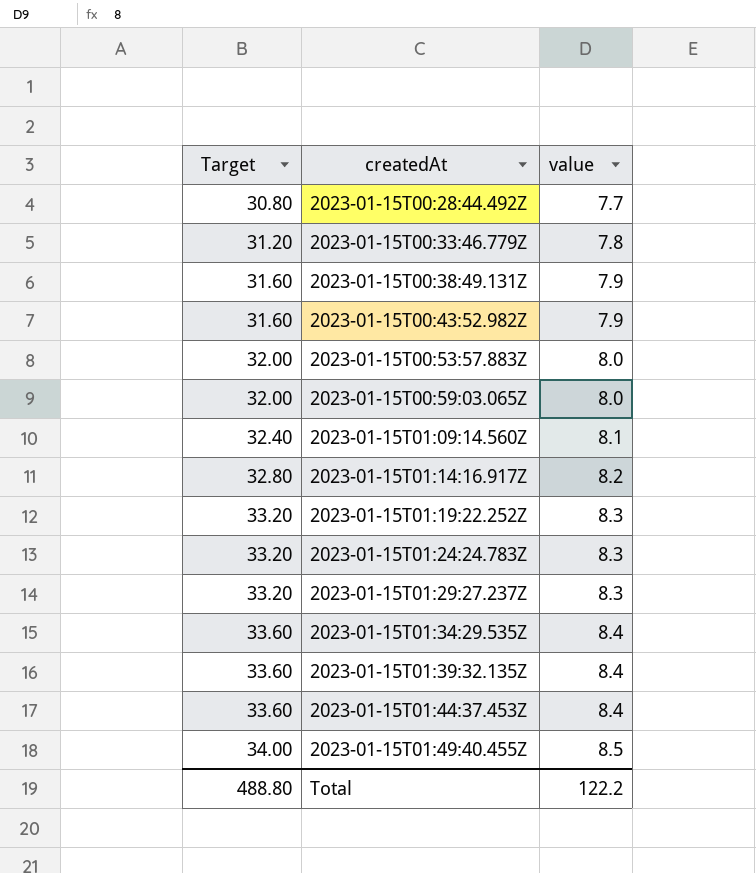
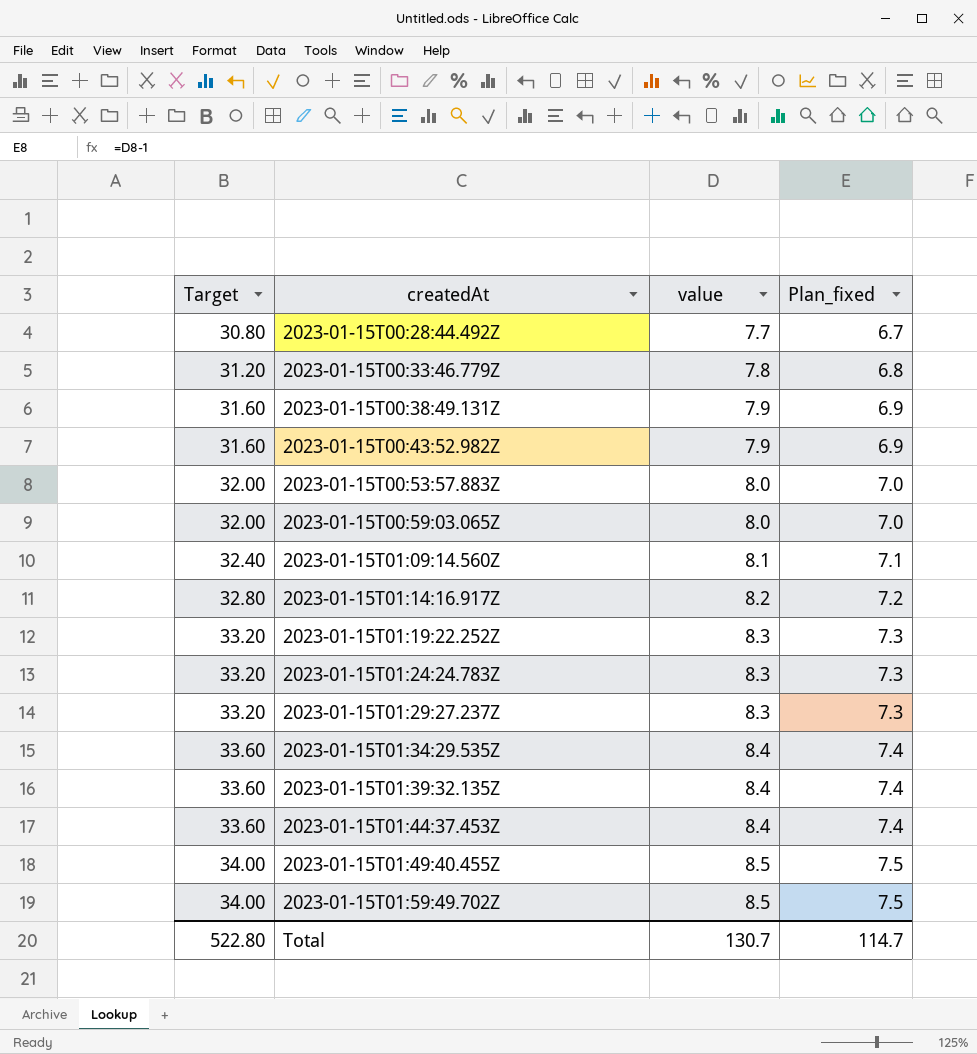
column Plan_fixed | formula: none -> [value] - 1
row 2023-01-15T01:59:49.702Z: none -> 34.00 | 8.5 | 7.5
Total | Target: 488.80 -> 522.80
Total | value: 122.2 -> 130.7

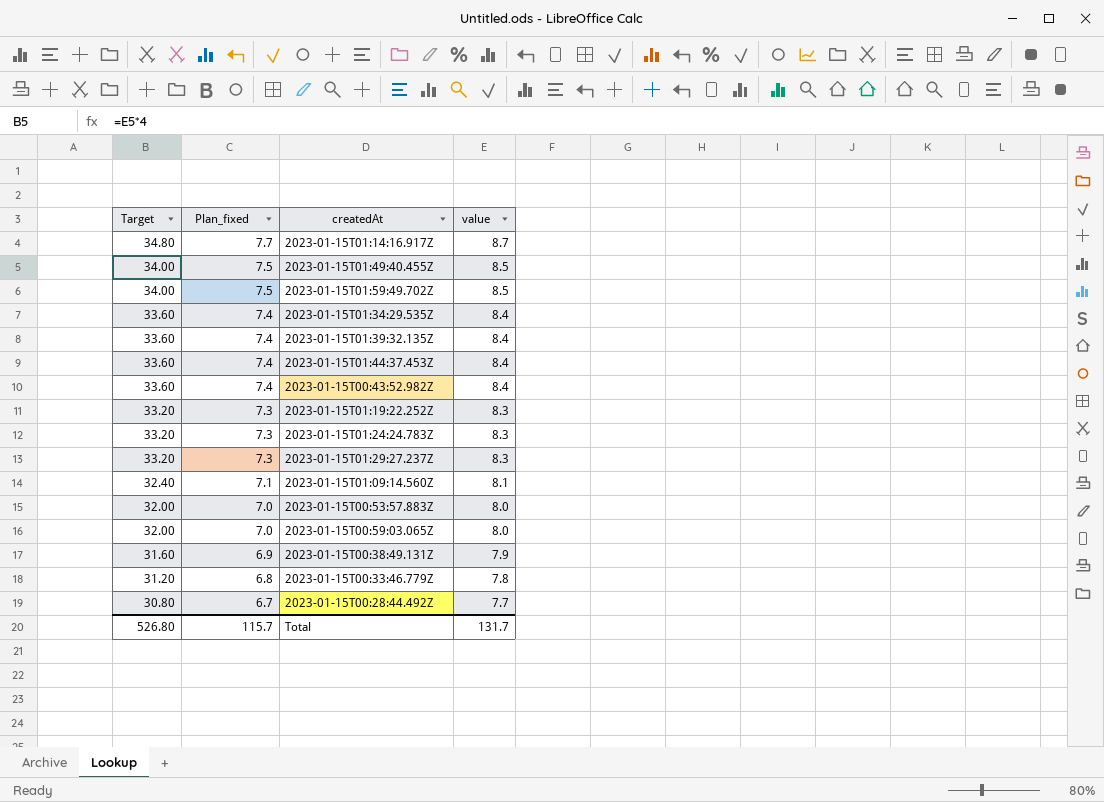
row order: Target ascending -> Target descending
column Plan_fixed | position: 4 -> 2
2023-01-15T01:14:16.917Z | Target: 32.80 -> 34.80
2023-01-15T01:14:16.917Z | Plan_fixed: 7.2 -> 7.7
2023-01-15T01:14:16.917Z | value: 8.2 -> 8.7
2023-01-15T00:43:52.982Z | Target: 31.60 -> 33.60
2023-01-15T00:43:52.982Z | Plan_fixed: 6.9 -> 7.4
2023-01-15T00:43:52.982Z | value: 7.9 -> 8.4
Total | Target: 522.80 -> 526.80
Total | Plan_fixed: 114.7 -> 115.7
Total | value: 130.7 -> 131.7

